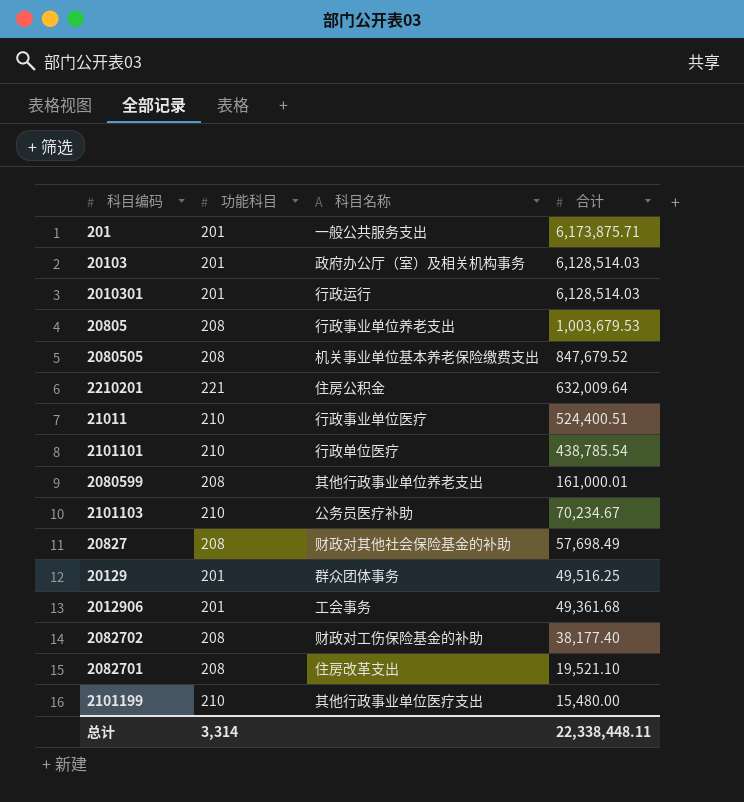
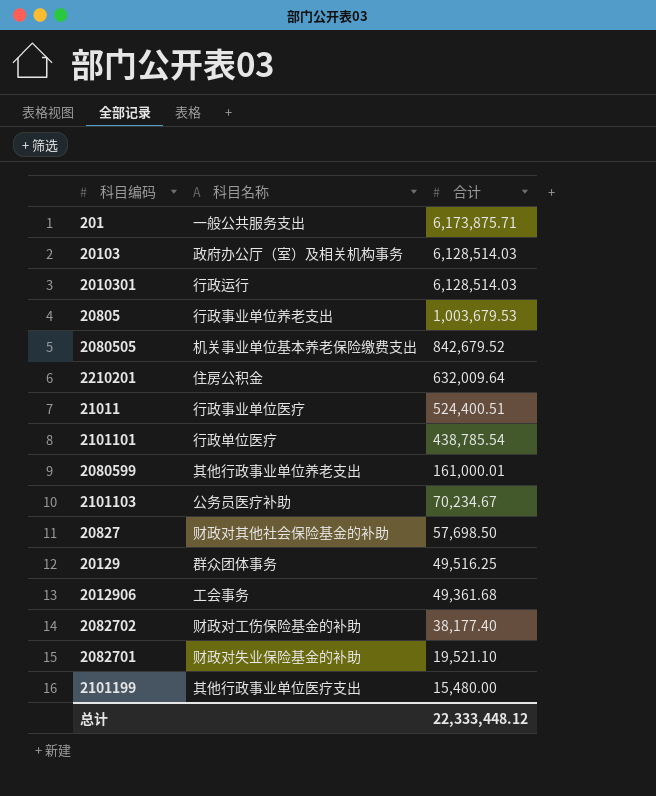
column 功能科目 | position: 2 -> none
2080505 | 合计: 847,679.52 -> 842,679.52
20827 | 合计: 57,698.49 -> 57,698.50
2082701 | 科目名称: 住房改革支出 -> 财政对失业保险基金的补助
总计 | 合计: 22,338,448.11 -> 22,333,448.12

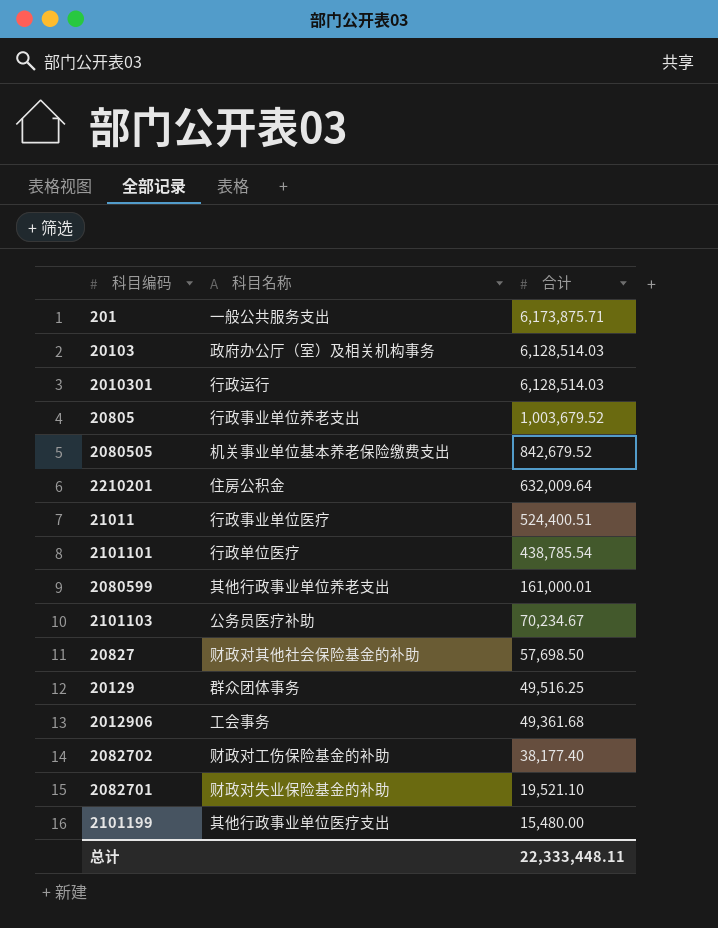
20805 | 合计: 1,003,679.53 -> 1,003,679.52
总计 | 合计: 22,333,448.12 -> 22,333,448.11

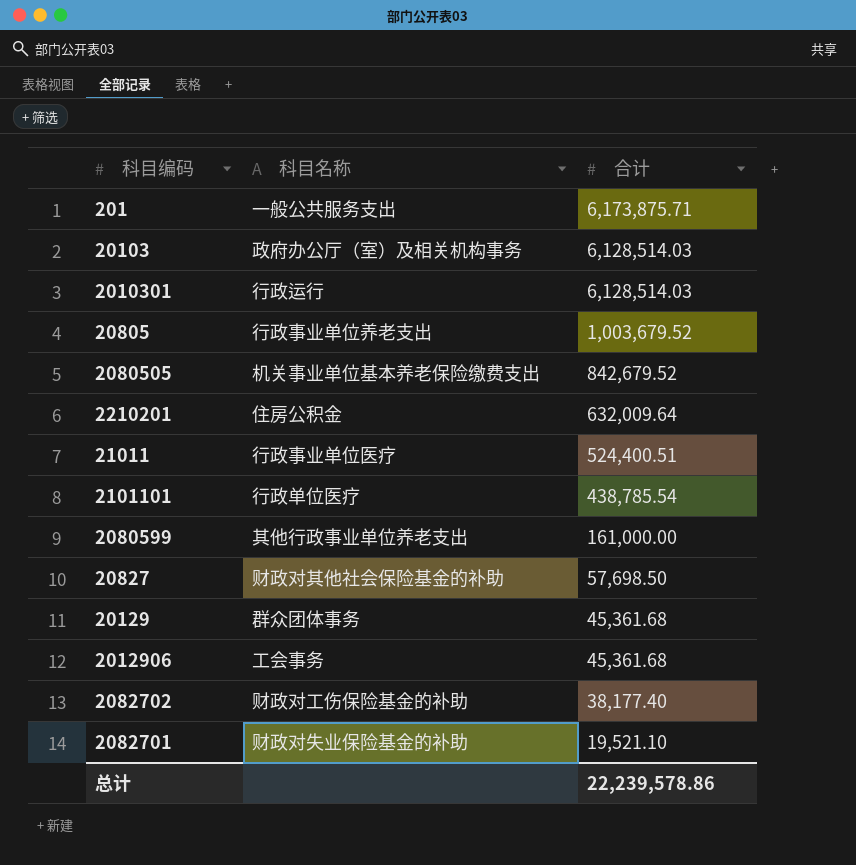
row 2101103: 公务员医疗补助 | 70,234.67 -> none
row 2101199: 其他行政事业单位医疗支出 | 15,480.00 -> none
2080599 | 合计: 161,000.01 -> 161,000.00
20129 | 合计: 49,516.25 -> 45,361.68
2012906 | 合计: 49,361.68 -> 45,361.68
总计 | 合计: 22,333,448.11 -> 22,239,578.86

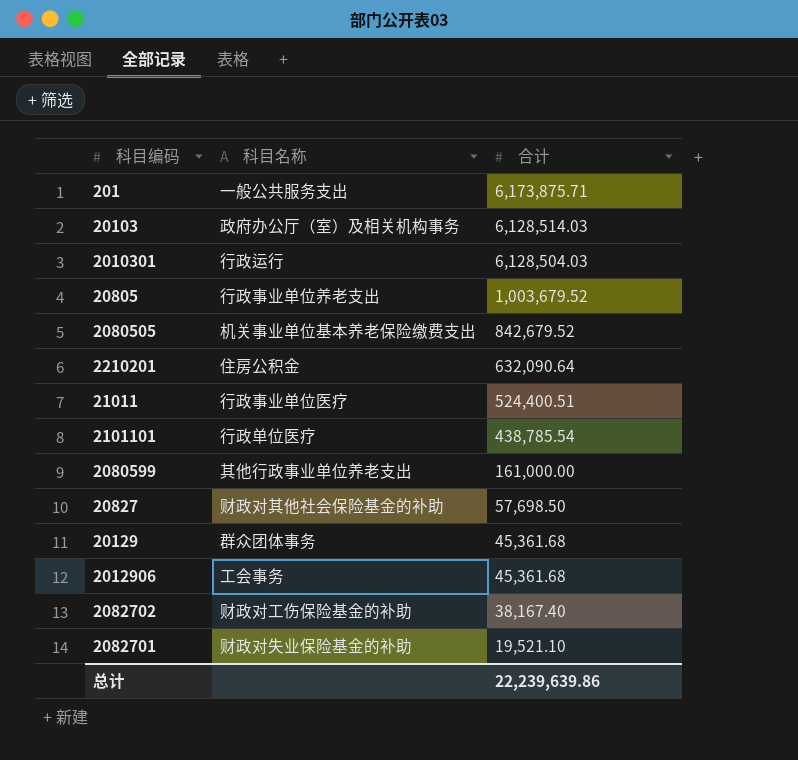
2010301 | 合计: 6,128,514.03 -> 6,128,504.03
2210201 | 合计: 632,009.64 -> 632,090.64
2082702 | 合计: 38,177.40 -> 38,167.40
总计 | 合计: 22,239,578.86 -> 22,239,639.86

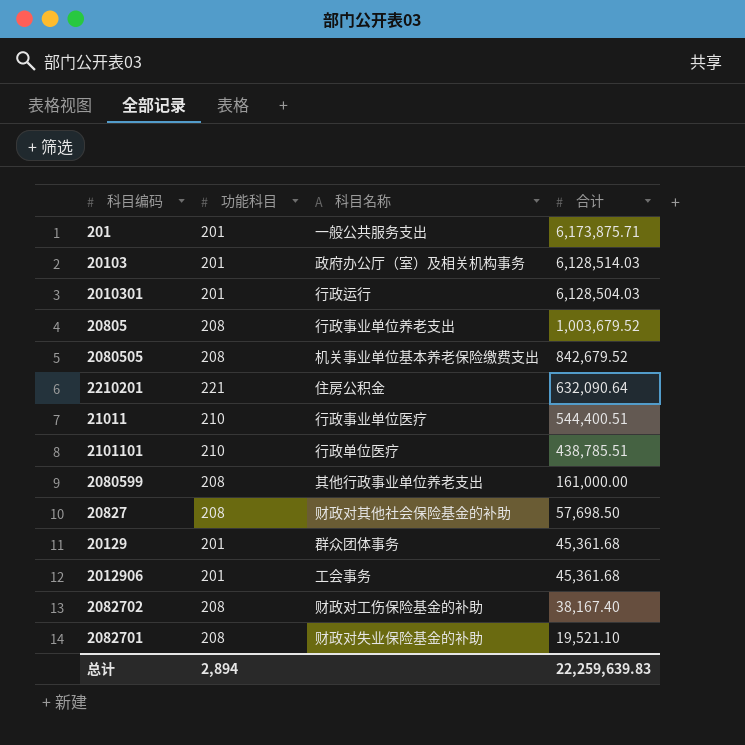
column 功能科目 | position: none -> 2
21011 | 合计: 524,400.51 -> 544,400.51
2101101 | 合计: 438,785.54 -> 438,785.51
总计 | 合计: 22,239,639.86 -> 22,259,639.83

